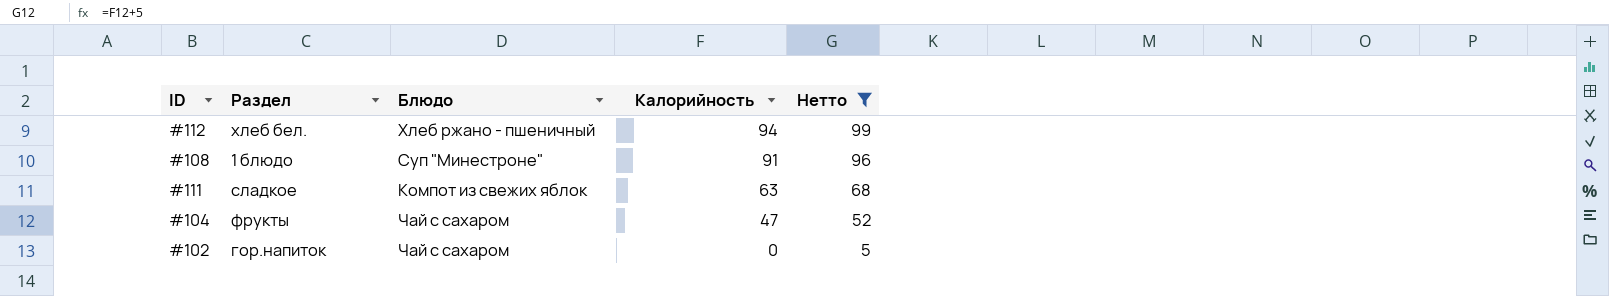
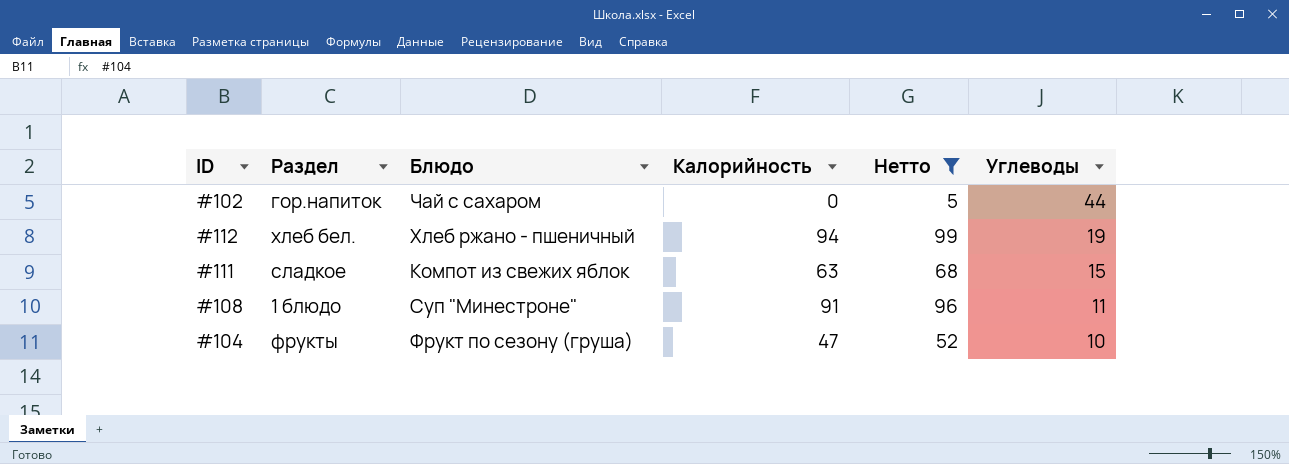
row order: Калорийность descending -> Углеводы descending
column Углеводы | position: none -> 6
#104 | Блюдо: Чай с сахаром -> Фрукт по сезону (груша)

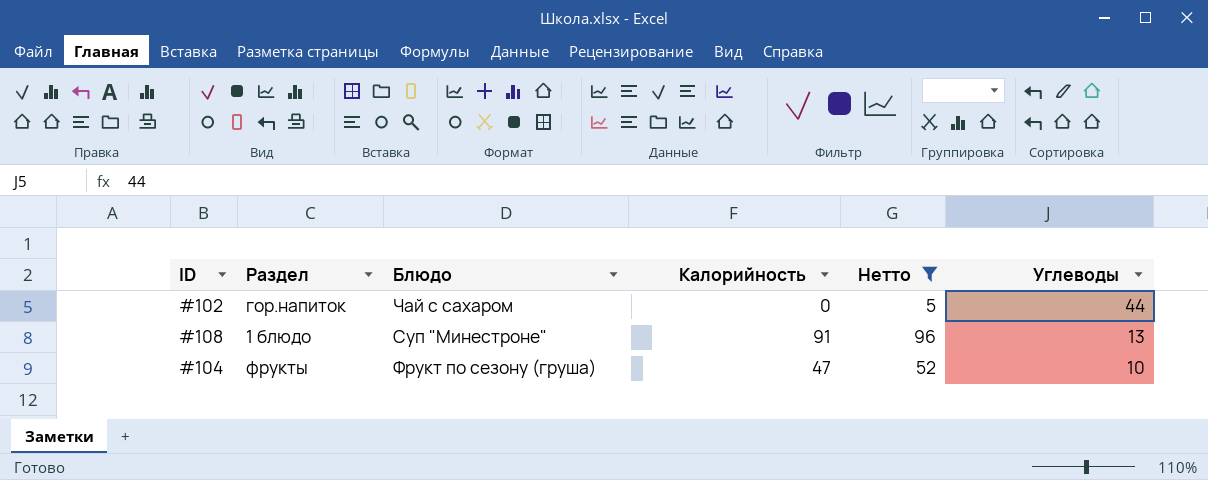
row #112: хлеб бел. | Хлеб ржано - пшеничный | 94 | 99 | 19 -> none
row #111: сладкое | Компот из свежих яблок | 63 | 68 | 15 -> none
#108 | Углеводы: 11 -> 13

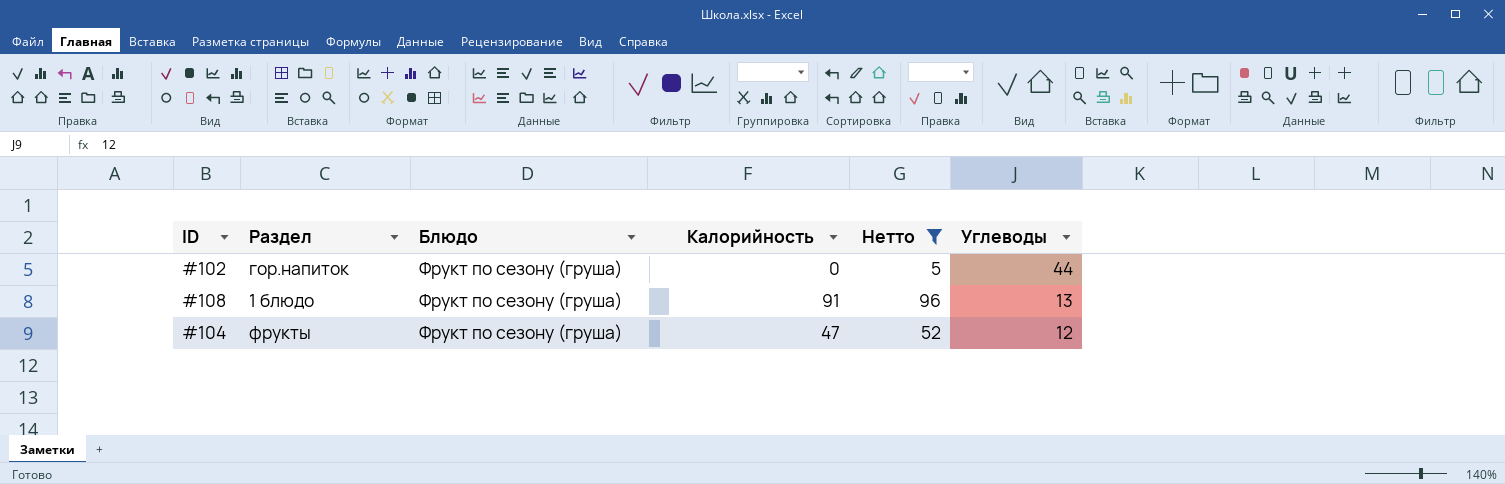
#102 | Блюдо: Чай с сахаром -> Фрукт по сезону (груша)
#108 | Блюдо: Суп "Минестроне" -> Фрукт по сезону (груша)
#104 | Углеводы: 10 -> 12

